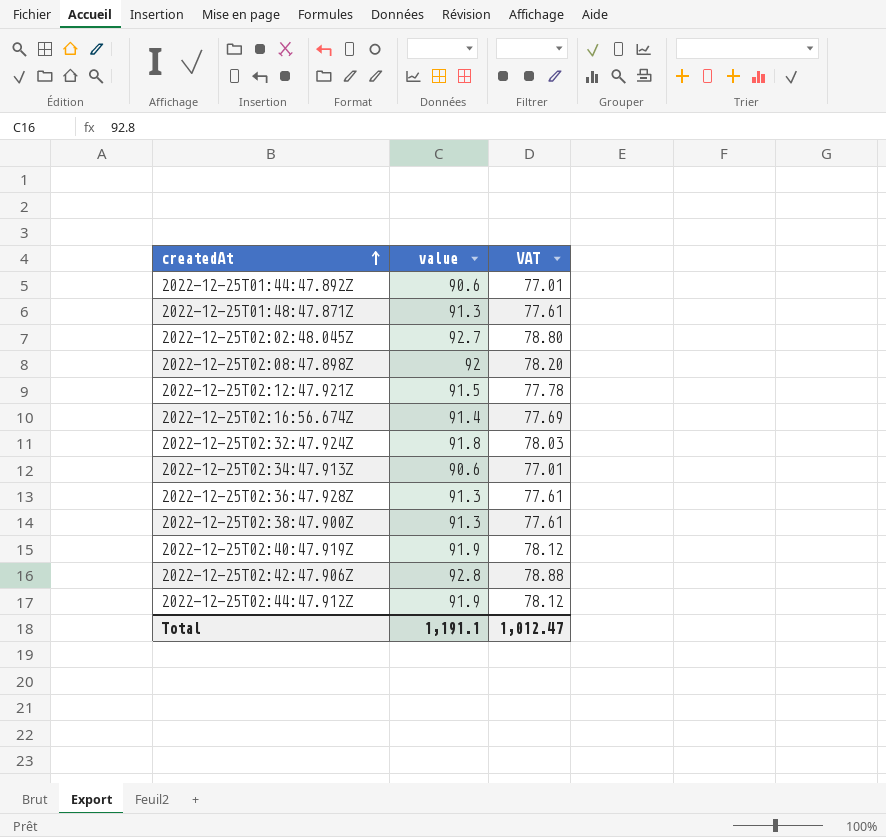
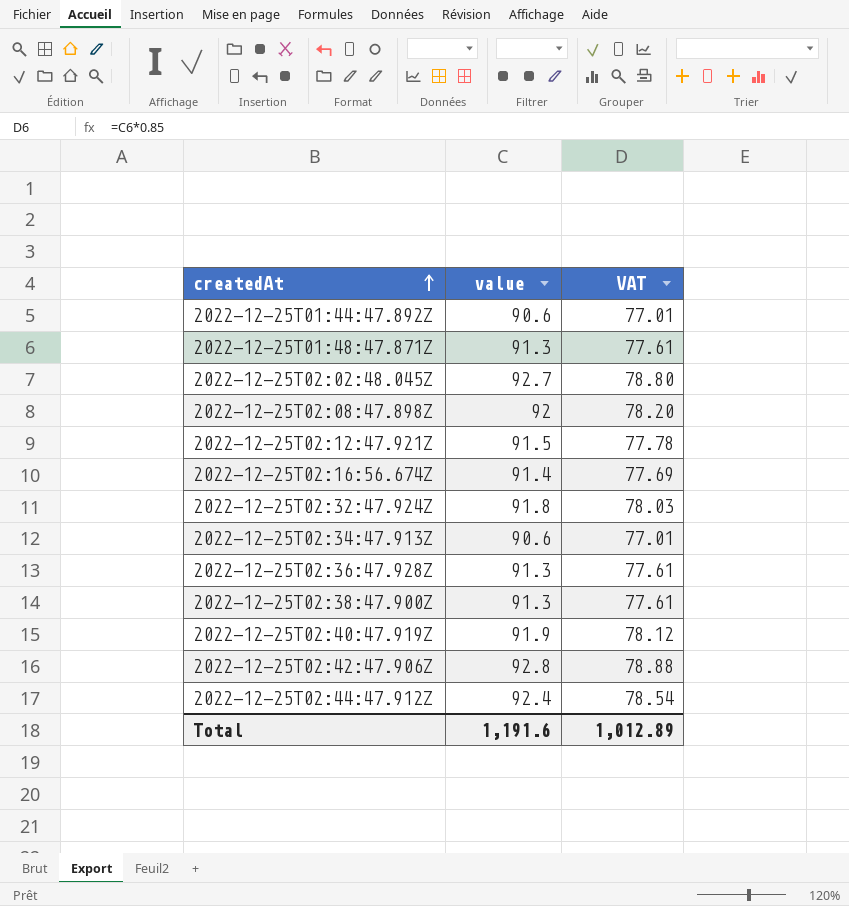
2022-12-25T02:44:47.912Z | value: 91.9 -> 92.4
2022-12-25T02:44:47.912Z | VAT: 78.12 -> 78.54
Total | value: 1,191.1 -> 1,191.6
Total | VAT: 1,012.47 -> 1,012.89

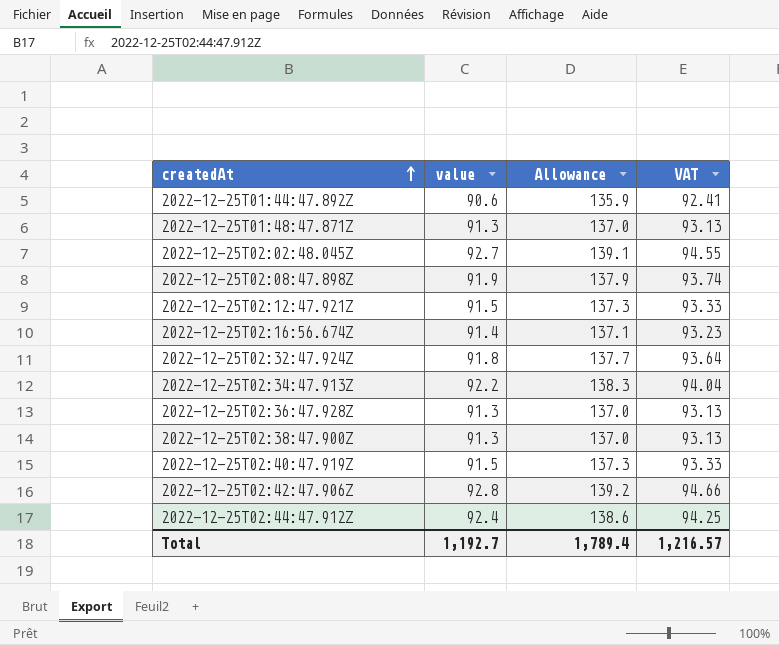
column Allowance | formula: none -> [value] * 1.5
column VAT | formula: [value] * 0.85 -> [value] * 1.02
2022-12-25T02:08:47.898Z | value: 92 -> 91.9
2022-12-25T02:34:47.913Z | value: 90.6 -> 92.2
2022-12-25T02:40:47.919Z | value: 91.9 -> 91.5
Total | value: 1,191.6 -> 1,192.7
Total | VAT: 1,012.89 -> 1,216.57

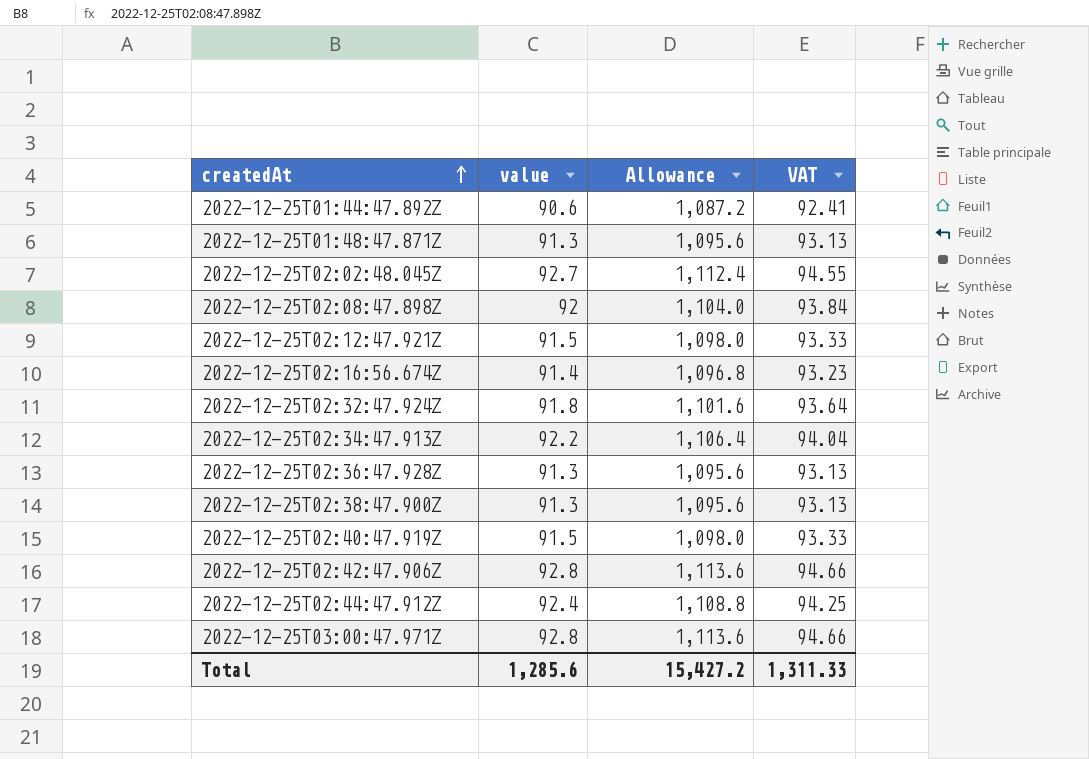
column Allowance | formula: [value] * 1.5 -> [value] * 12
2022-12-25T02:08:47.898Z | value: 91.9 -> 92
2022-12-25T02:08:47.898Z | VAT: 93.74 -> 93.84
row 2022-12-25T03:00:47.971Z: none -> 92.8 | 1,113.6 | 94.66
Total | value: 1,192.7 -> 1,285.6
Total | Allowance: 1,789.4 -> 15,427.2
Total | VAT: 1,216.57 -> 1,311.33

